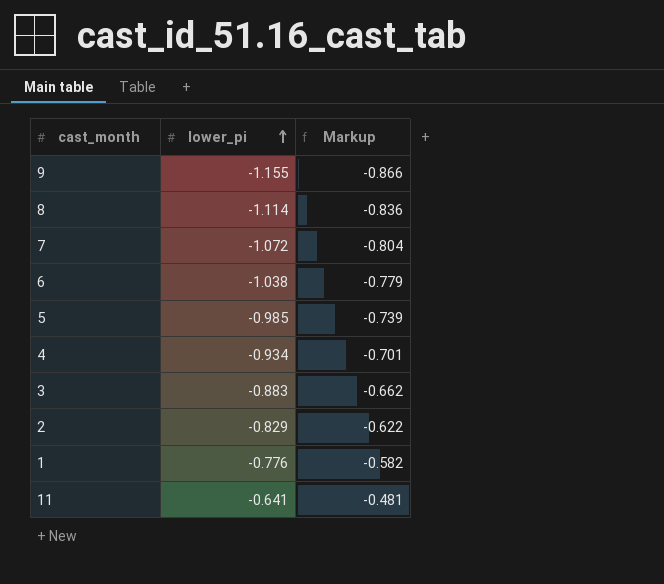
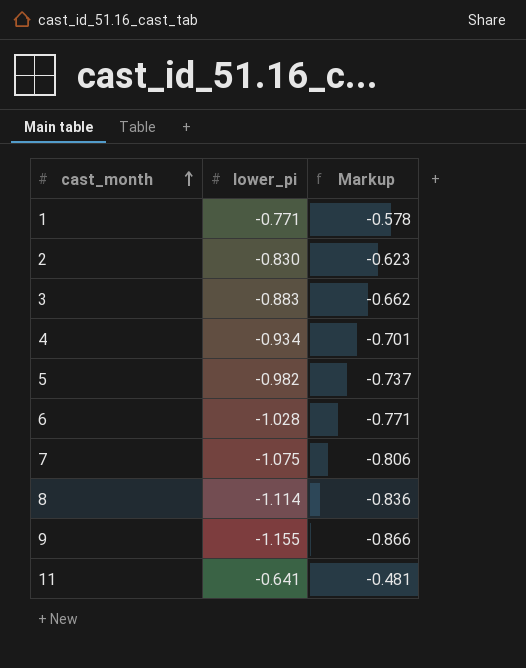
row order: lower_pi ascending -> cast_month ascending
1 | lower_pi: -0.776 -> -0.771
1 | Markup: -0.582 -> -0.578
2 | lower_pi: -0.829 -> -0.830
2 | Markup: -0.622 -> -0.623
5 | lower_pi: -0.985 -> -0.982
5 | Markup: -0.739 -> -0.737
6 | lower_pi: -1.038 -> -1.028
6 | Markup: -0.779 -> -0.771
7 | lower_pi: -1.072 -> -1.075
7 | Markup: -0.804 -> -0.806

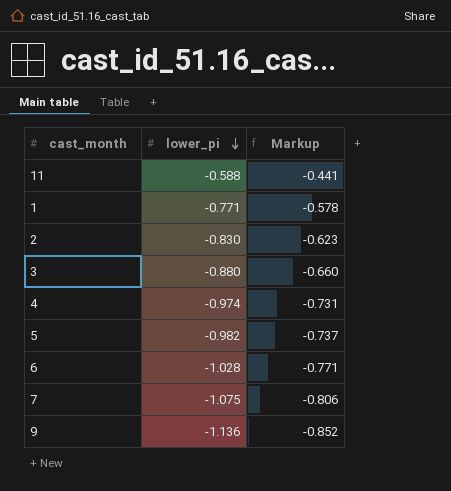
row order: cast_month ascending -> lower_pi descending
row 8: -1.114 | -0.836 -> none
11 | lower_pi: -0.641 -> -0.588
11 | Markup: -0.481 -> -0.441
3 | lower_pi: -0.883 -> -0.880
3 | Markup: -0.662 -> -0.660
4 | lower_pi: -0.934 -> -0.974
4 | Markup: -0.701 -> -0.731
9 | lower_pi: -1.155 -> -1.136
9 | Markup: -0.866 -> -0.852

